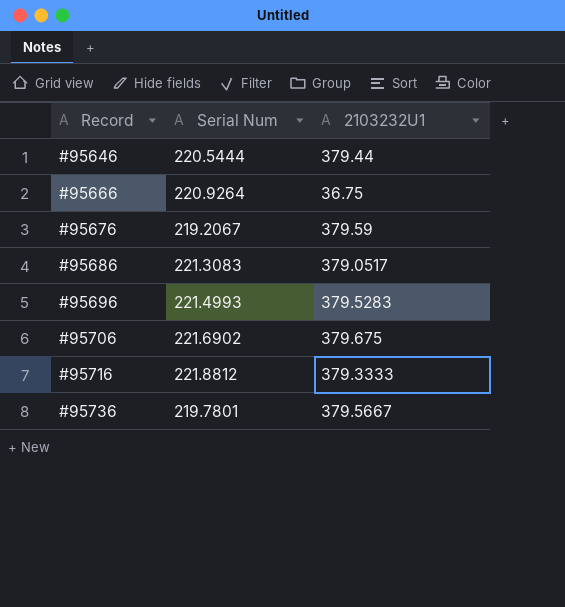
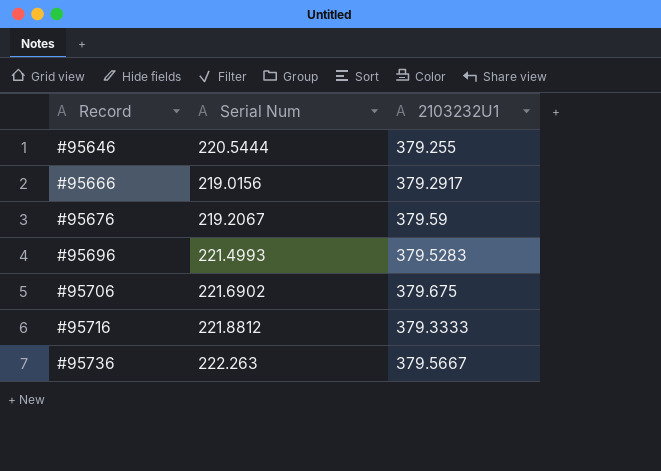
row #95686: 221.3083 | 379.0517 -> none
#95646 | 2103232U1: 379.44 -> 379.255
#95666 | Serial Num: 220.9264 -> 219.0156
#95666 | 2103232U1: 36.75 -> 379.2917
#95736 | Serial Num: 219.7801 -> 222.263

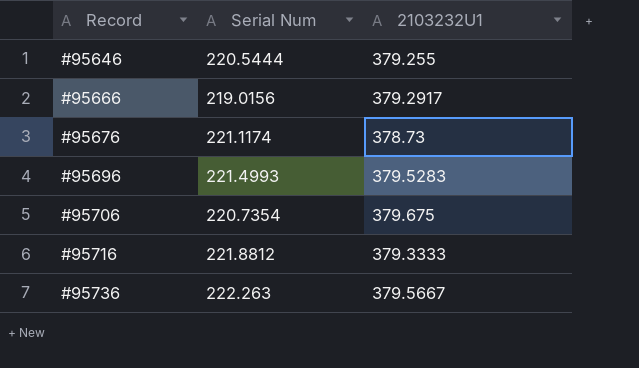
#95676 | Serial Num: 219.2067 -> 221.1174
#95676 | 2103232U1: 379.59 -> 378.73
#95706 | Serial Num: 221.6902 -> 220.7354

